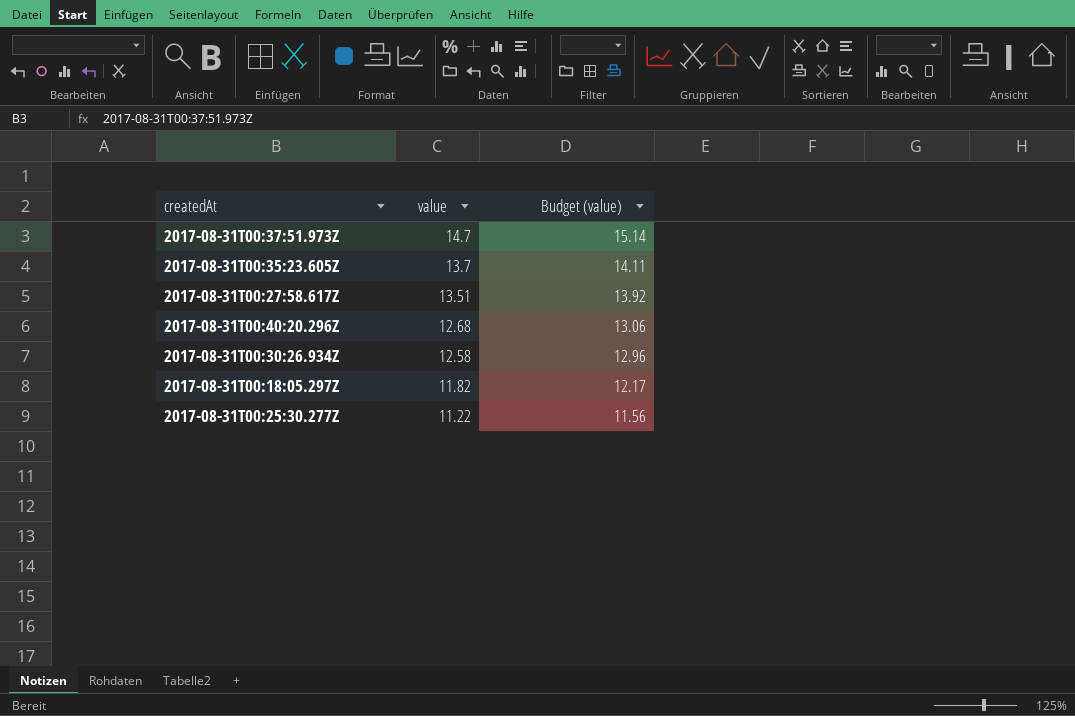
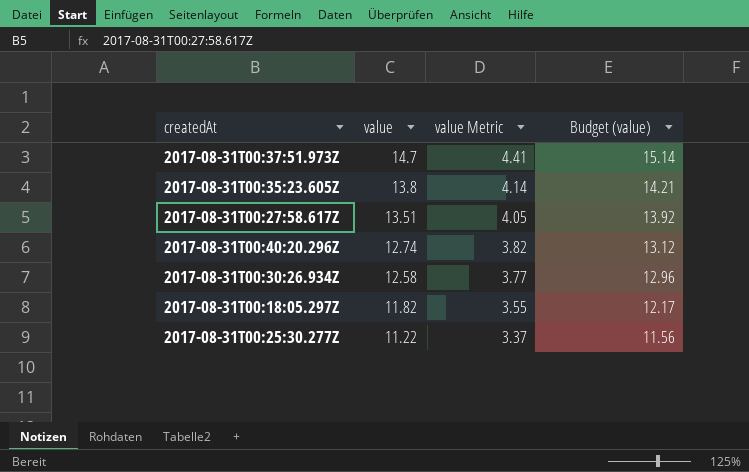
column value Metric | formula: none -> [value] * 0.3
2017-08-31T00:35:23.605Z | value: 13.7 -> 13.8
2017-08-31T00:35:23.605Z | Budget (value): 14.11 -> 14.21
2017-08-31T00:40:20.296Z | value: 12.68 -> 12.74
2017-08-31T00:40:20.296Z | Budget (value): 13.06 -> 13.12

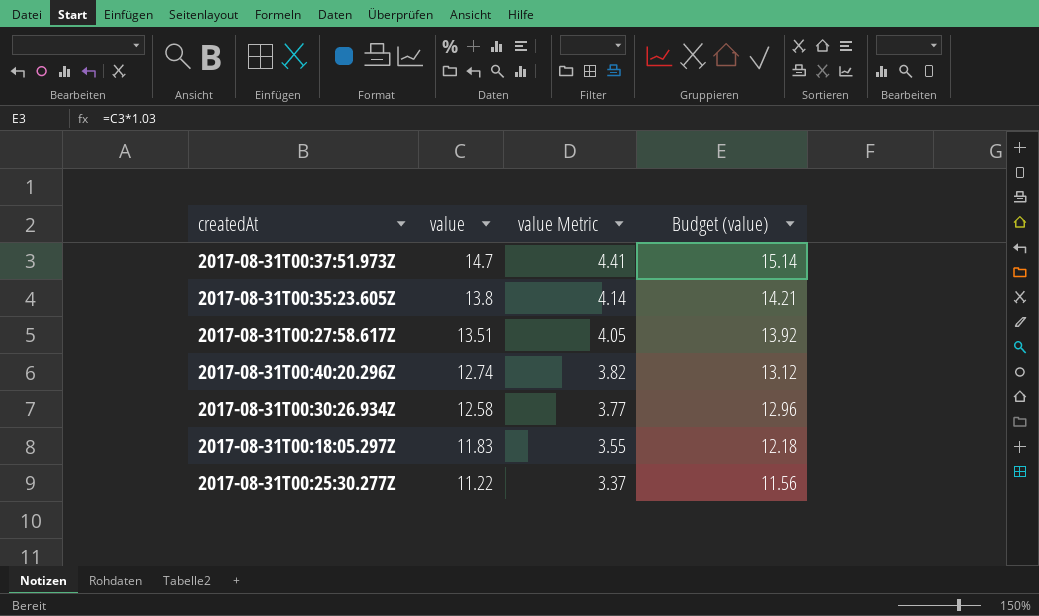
2017-08-31T00:18:05.297Z | value: 11.82 -> 11.83
2017-08-31T00:18:05.297Z | Budget (value): 12.17 -> 12.18

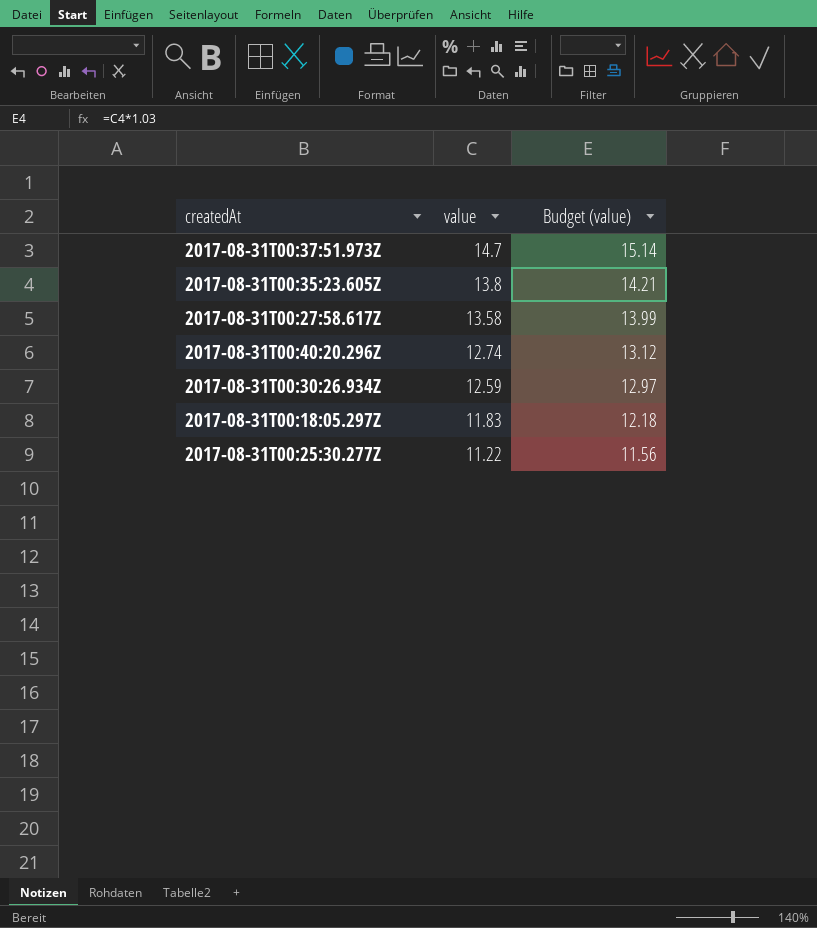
column value Metric | formula: [value] * 0.3 -> none
2017-08-31T00:27:58.617Z | value: 13.51 -> 13.58
2017-08-31T00:27:58.617Z | Budget (value): 13.92 -> 13.99
2017-08-31T00:30:26.934Z | value: 12.58 -> 12.59
2017-08-31T00:30:26.934Z | Budget (value): 12.96 -> 12.97

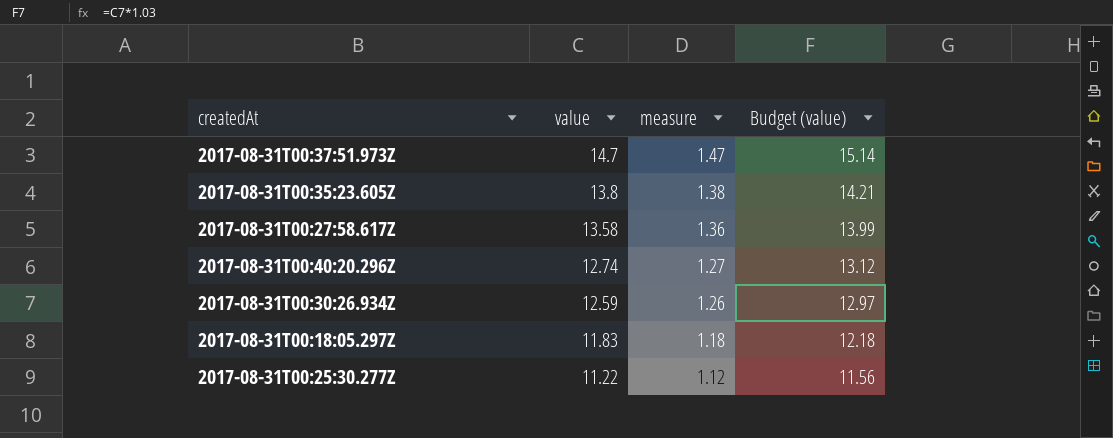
column measure | formula: none -> [value] * 0.1

